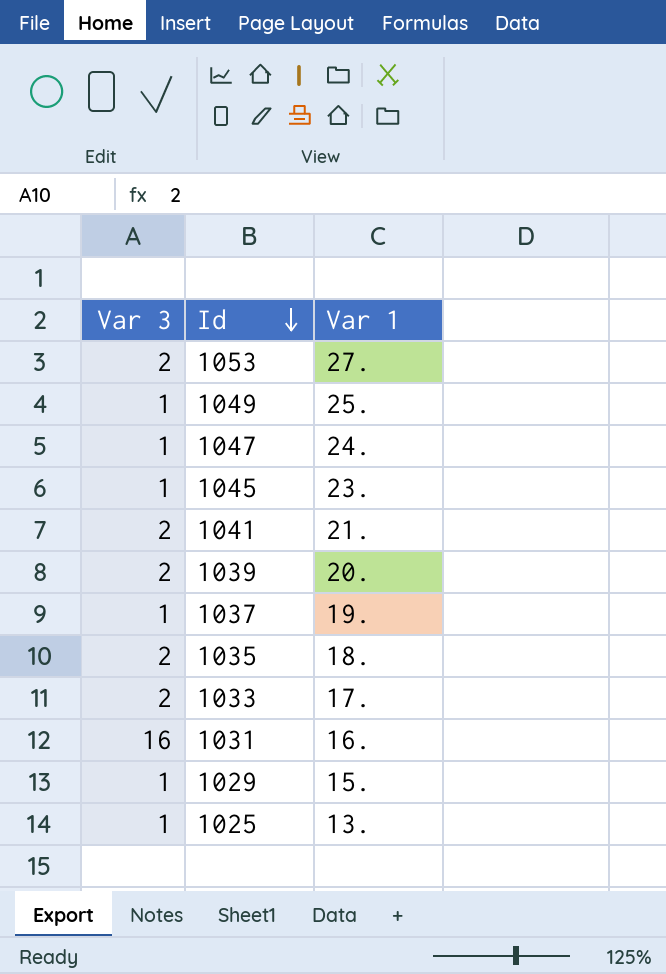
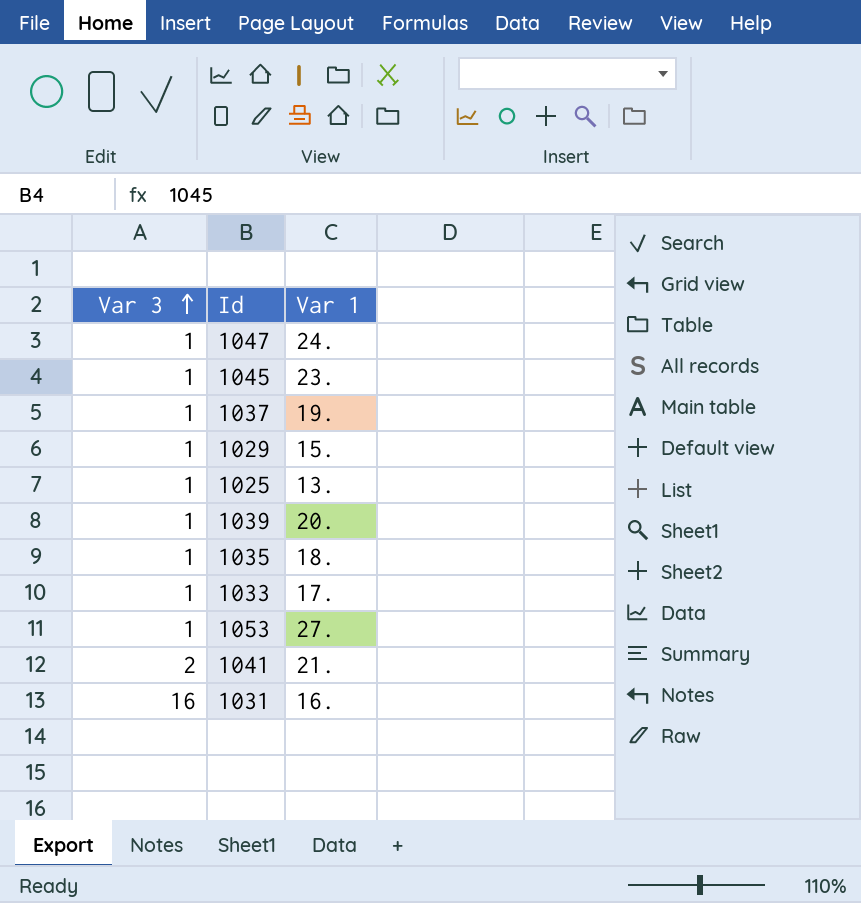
row order: Id descending -> Var 3 ascending
row 1049: 1 | 25. -> none
1039 | Var 3: 2 -> 1
1035 | Var 3: 2 -> 1
1033 | Var 3: 2 -> 1
1053 | Var 3: 2 -> 1

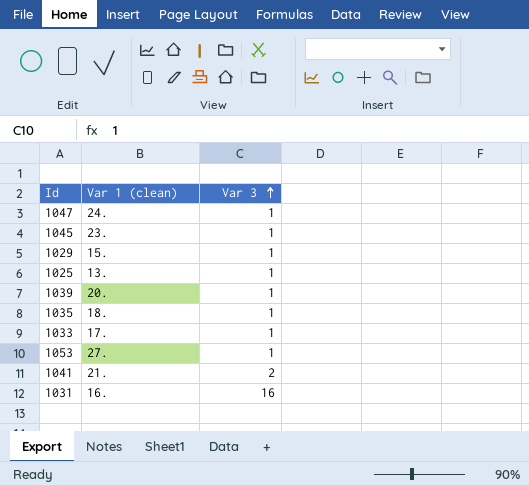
column name: Var 1 -> Var 1 (clean)
column Var 3 | position: 1 -> 3
row 1037: 1 | 19. -> none

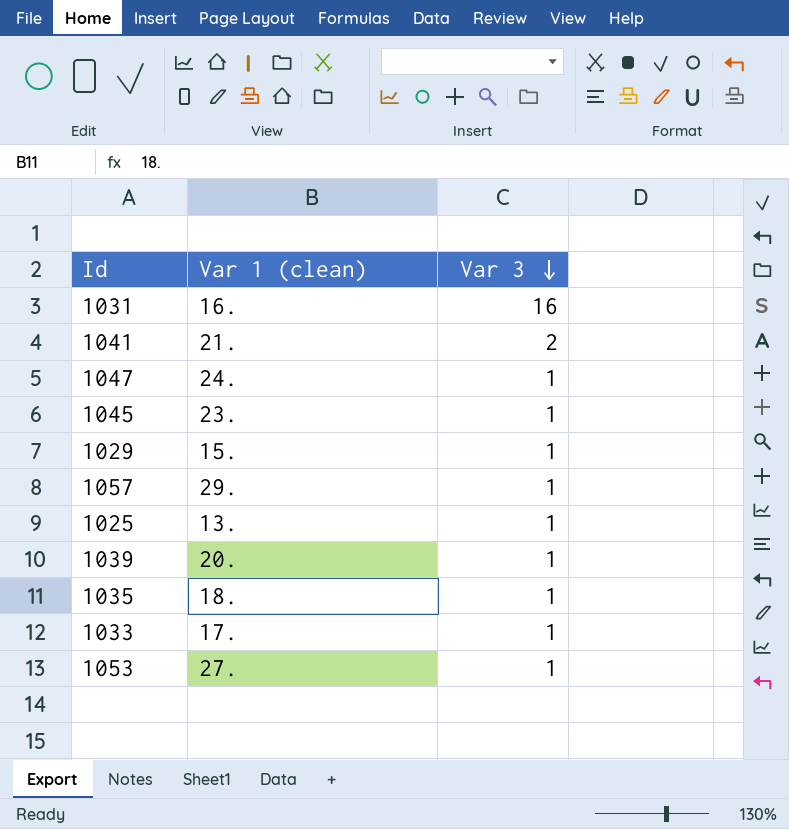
row order: Var 3 ascending -> Var 3 descending
row 1057: none -> 29. | 1

